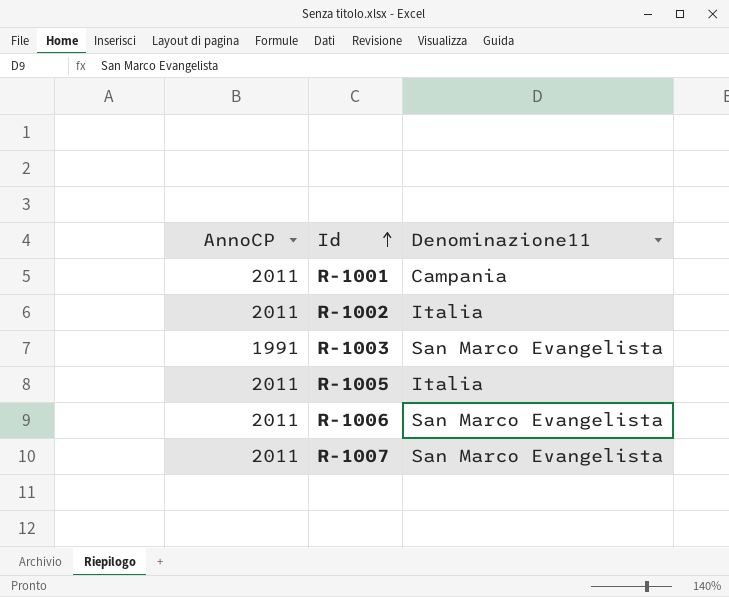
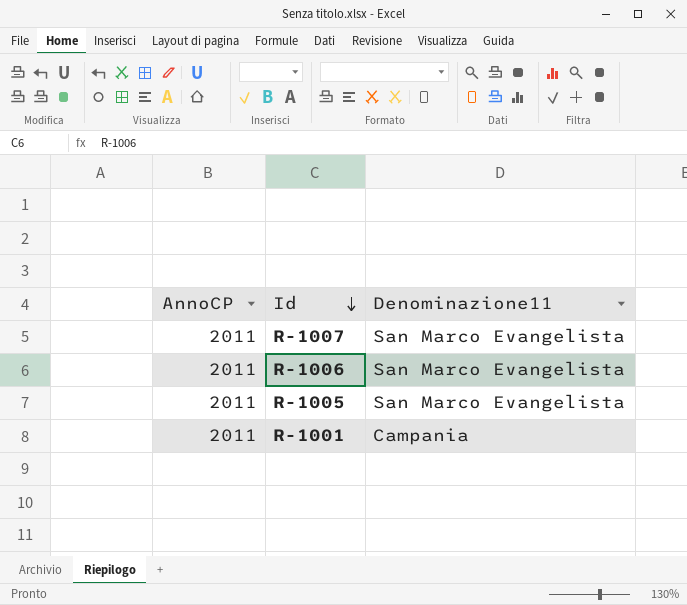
row order: Id ascending -> Id descending
row R-1002: 2011 | Italia -> none
row R-1003: 1991 | San Marco Evangelista -> none
R-1005 | Denominazione11: Italia -> San Marco Evangelista

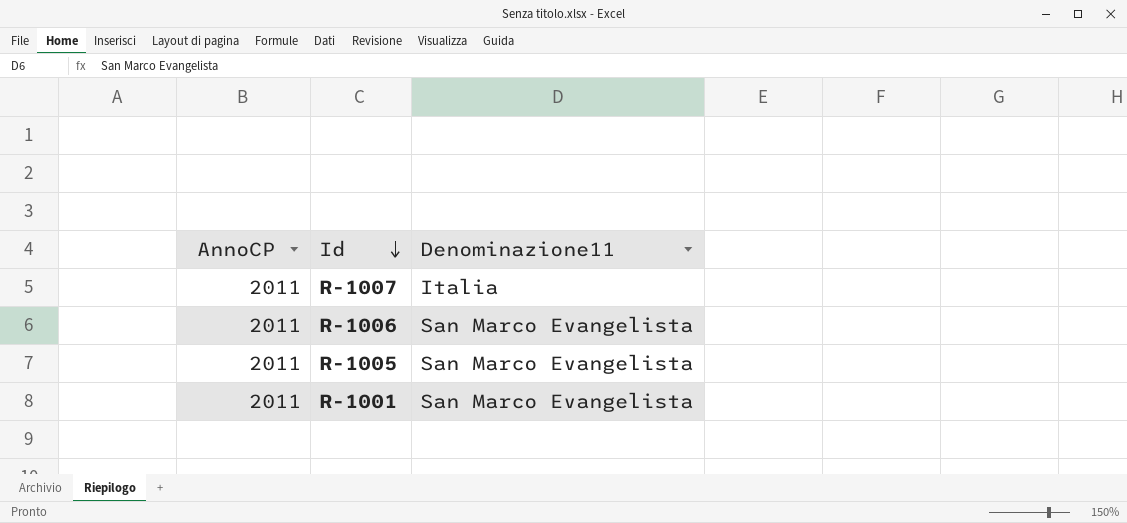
R-1007 | Denominazione11: San Marco Evangelista -> Italia
R-1001 | Denominazione11: Campania -> San Marco Evangelista

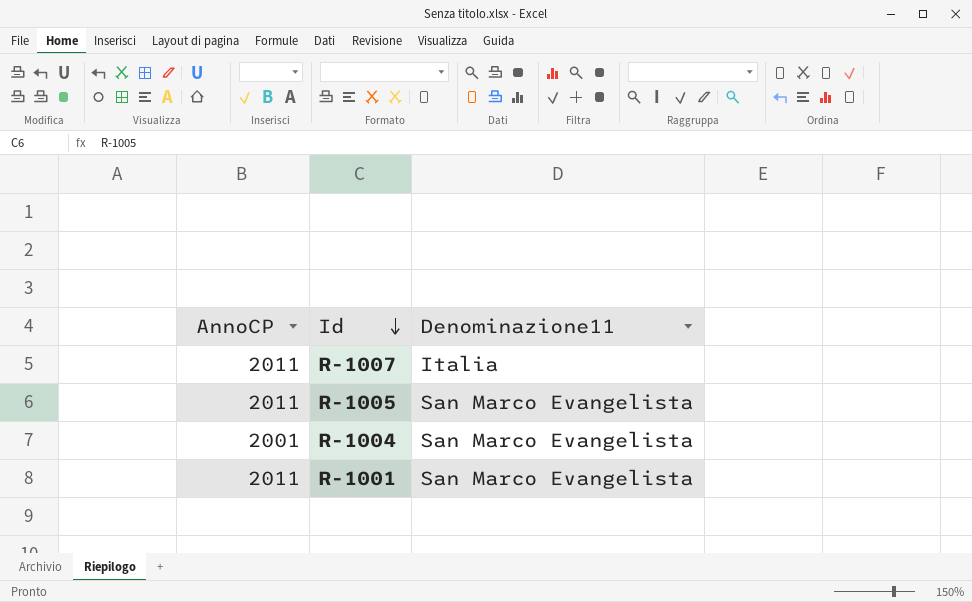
row R-1006: 2011 | San Marco Evangelista -> none
row R-1004: none -> 2001 | San Marco Evangelista

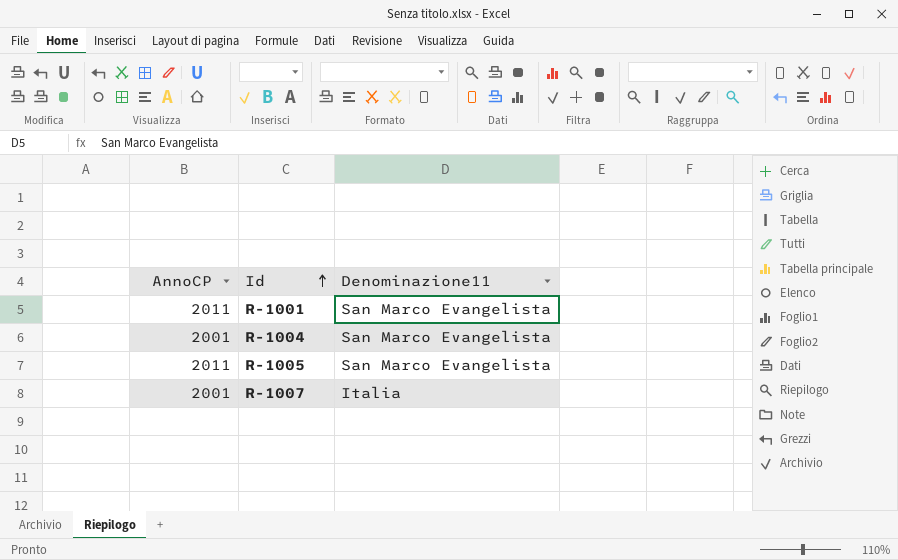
row order: Id descending -> Id ascending
R-1007 | AnnoCP: 2011 -> 2001

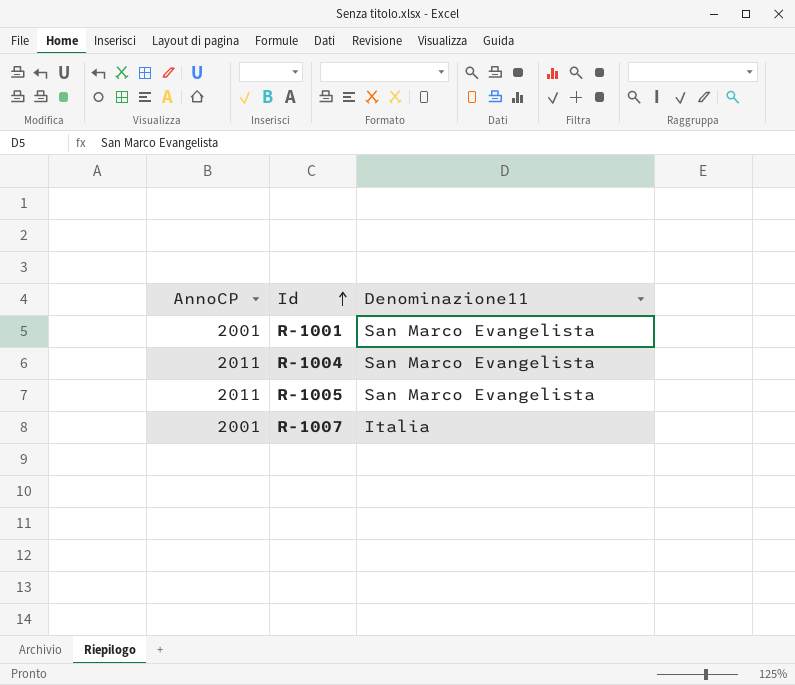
R-1001 | AnnoCP: 2011 -> 2001
R-1004 | AnnoCP: 2001 -> 2011

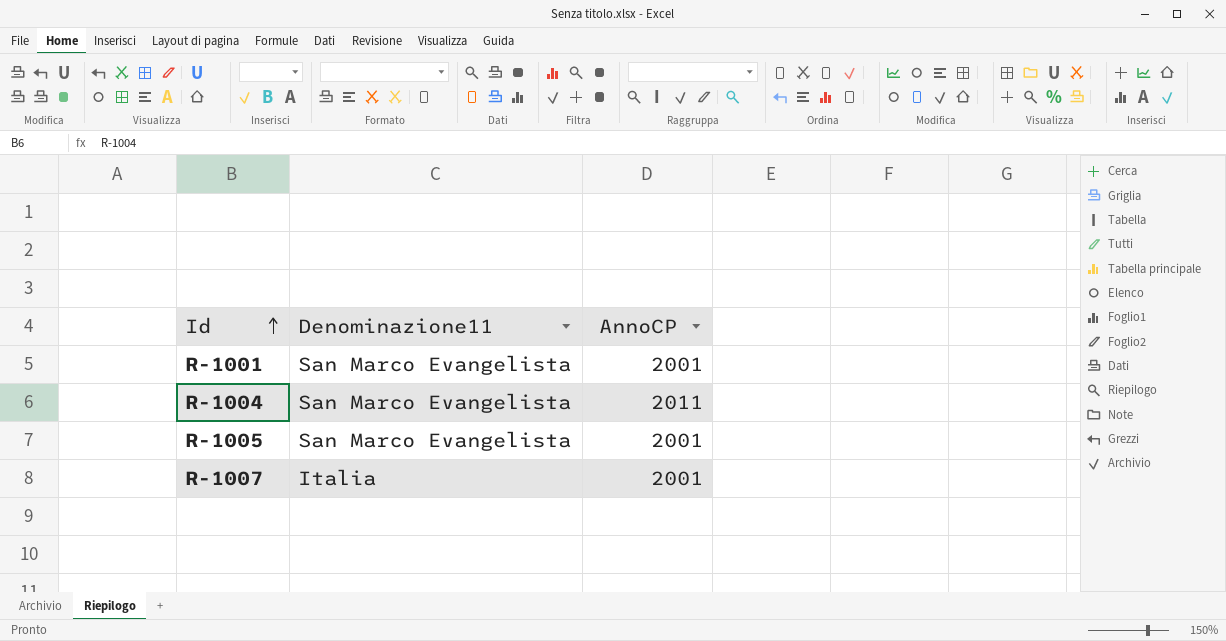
column AnnoCP | position: 1 -> 3
R-1005 | AnnoCP: 2011 -> 2001

